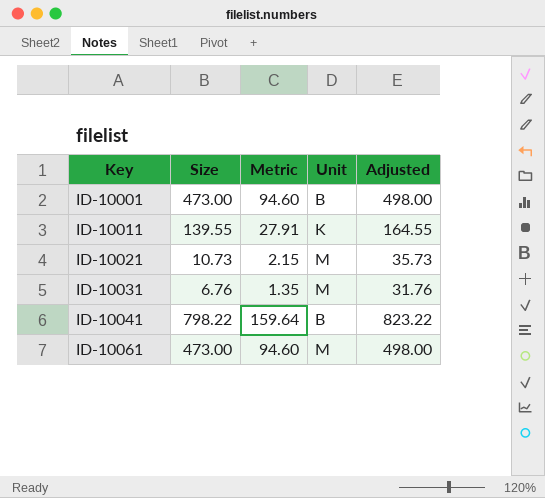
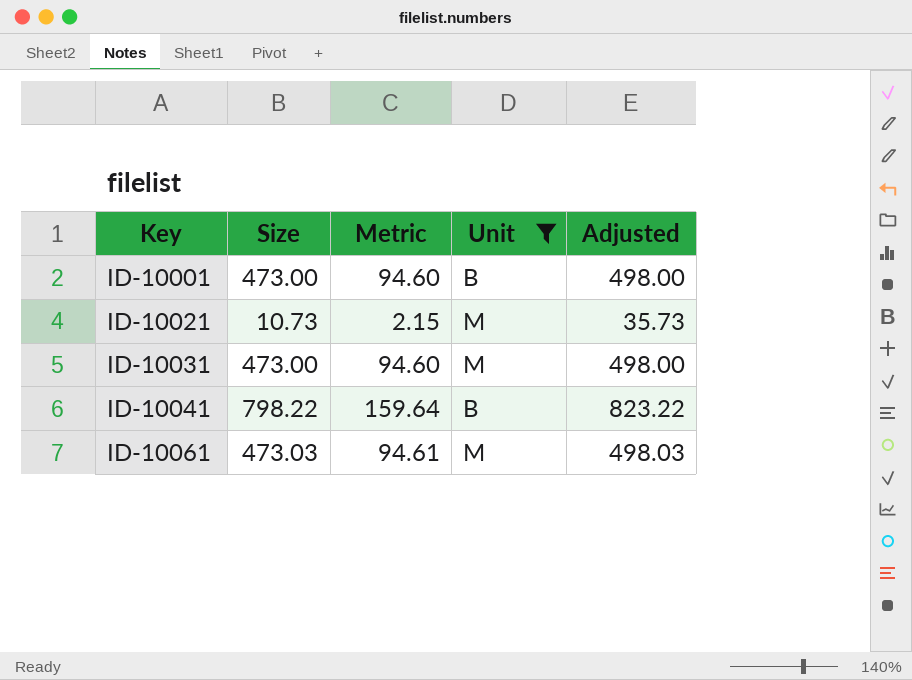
filter: none -> Unit != K
ID-10031 | Size: 6.76 -> 473.00
ID-10031 | Metric: 1.35 -> 94.60
ID-10031 | Adjusted: 31.76 -> 498.00
ID-10061 | Size: 473.00 -> 473.03
ID-10061 | Metric: 94.60 -> 94.61
ID-10061 | Adjusted: 498.00 -> 498.03

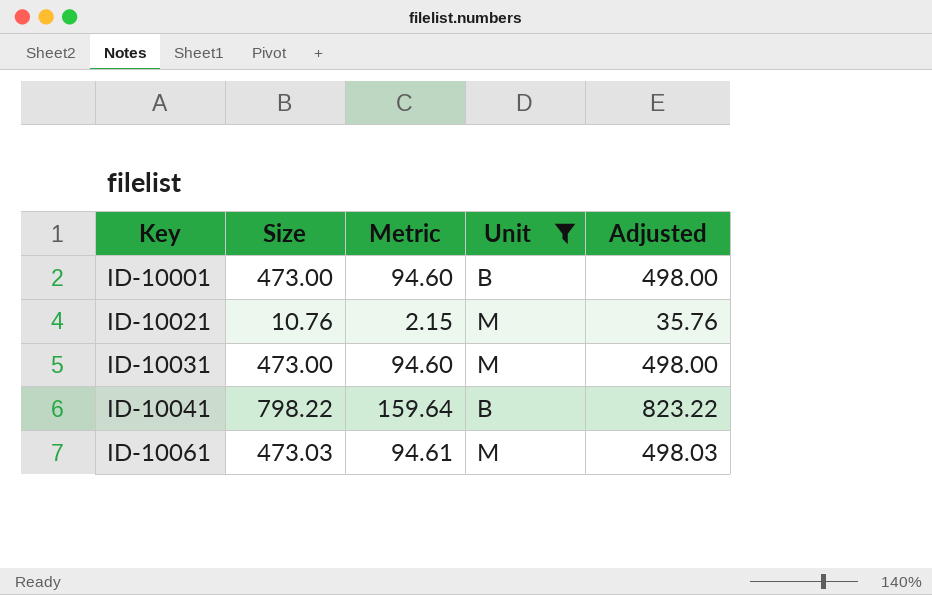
ID-10021 | Size: 10.73 -> 10.76
ID-10021 | Adjusted: 35.73 -> 35.76

